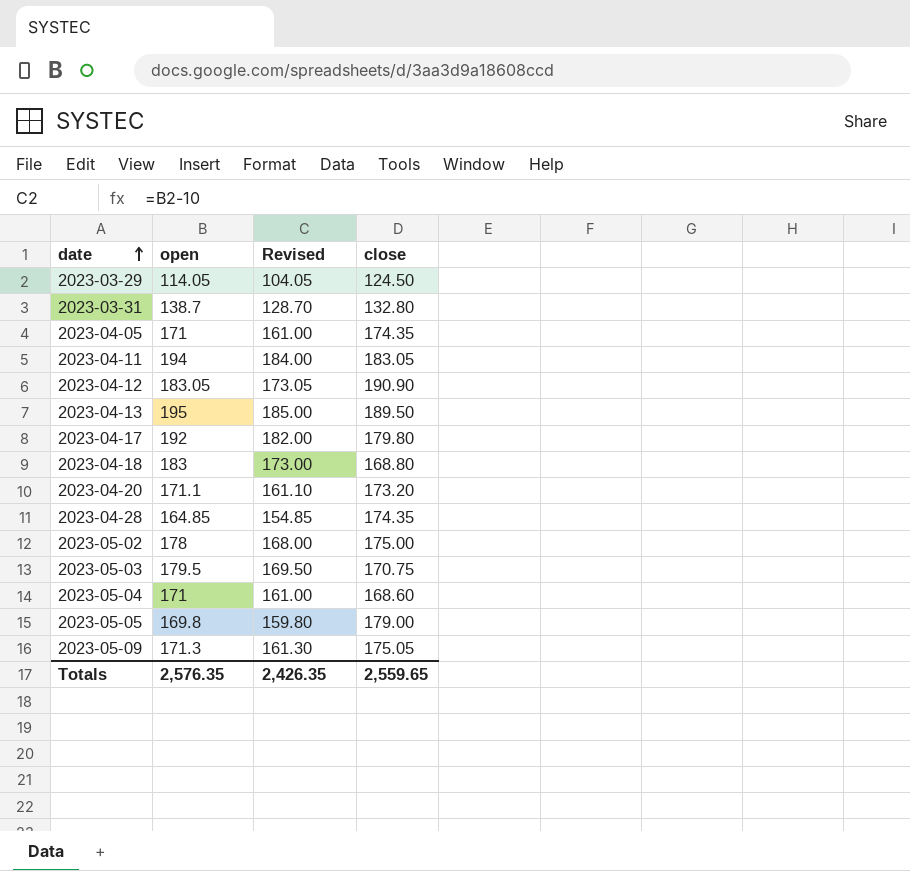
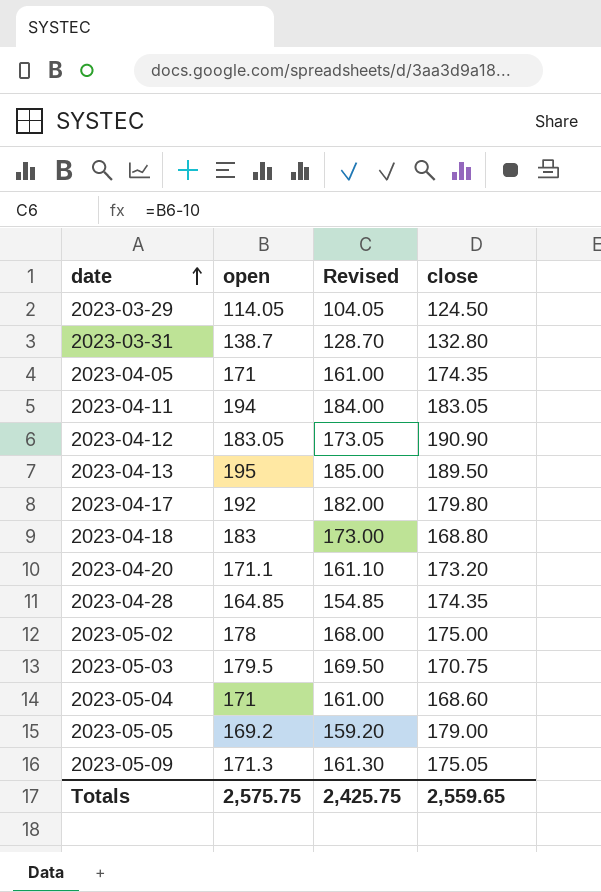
2023-05-05 | open: 169.8 -> 169.2
2023-05-05 | Revised: 159.80 -> 159.20
Totals | open: 2,576.35 -> 2,575.75
Totals | Revised: 2,426.35 -> 2,425.75

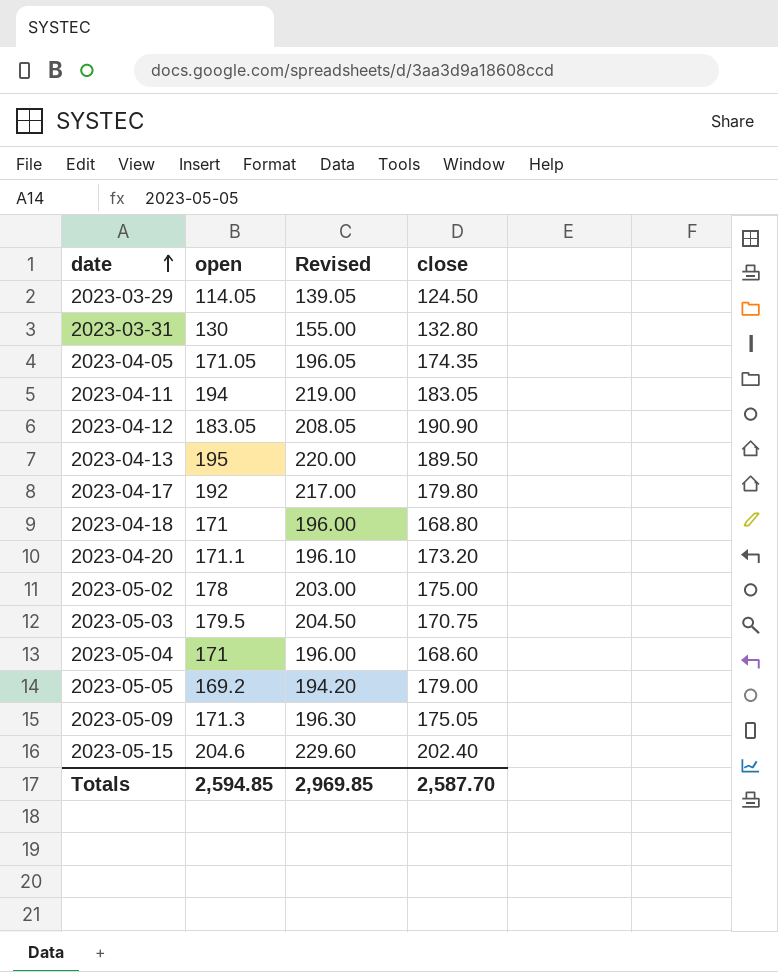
column Revised | formula: [open] - 10 -> [open] + 25
row 2023-04-28: 164.85 | 154.85 | 174.35 -> none
2023-03-31 | open: 138.7 -> 130
2023-04-05 | open: 171 -> 171.05
2023-04-18 | open: 183 -> 171
row 2023-05-15: none -> 204.6 | 229.60 | 202.40
Totals | open: 2,575.75 -> 2,594.85
Totals | Revised: 2,425.75 -> 2,969.85
Totals | close: 2,559.65 -> 2,587.70

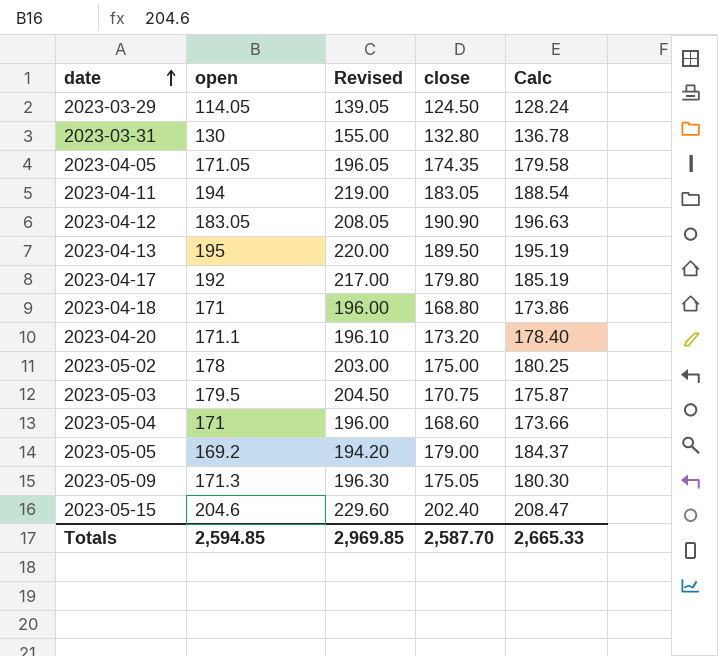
column Calc | formula: none -> [close] * 1.03

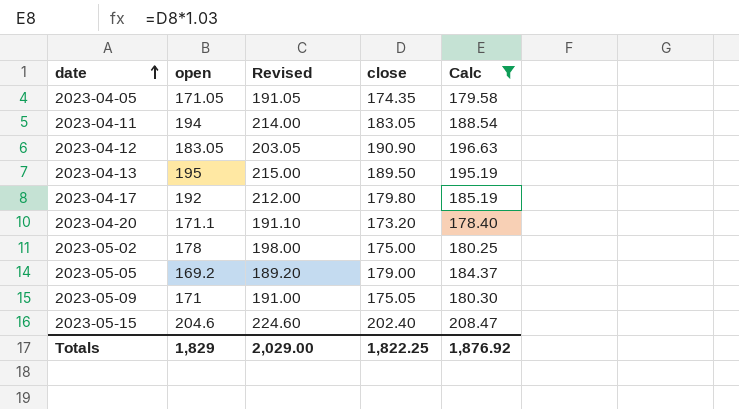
filter: none -> Calc >= 178.40
column Revised | formula: [open] + 25 -> [open] + 20
2023-05-09 | open: 171.3 -> 171
Totals | open: 2,594.85 -> 1,829
Totals | Revised: 2,969.85 -> 2,029.00
Totals | close: 2,587.70 -> 1,822.25
Totals | Calc: 2,665.33 -> 1,876.92

